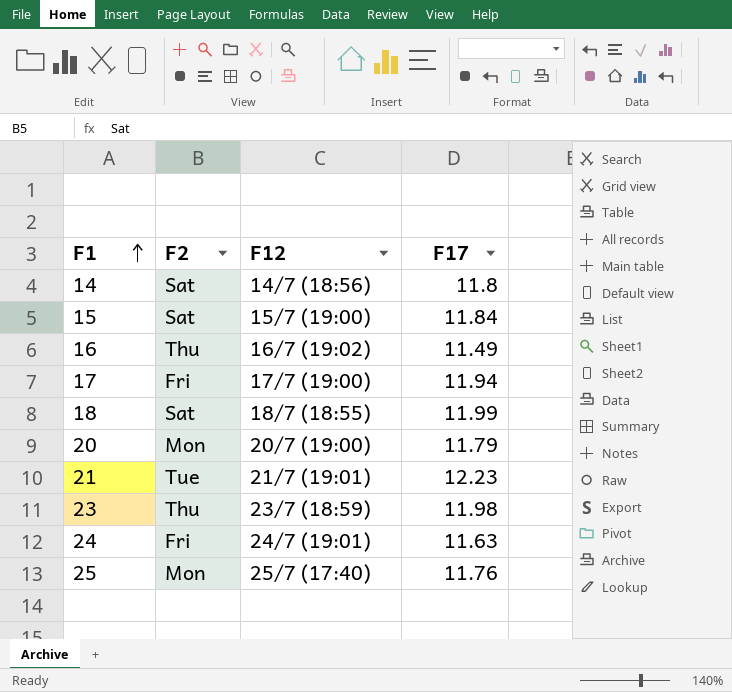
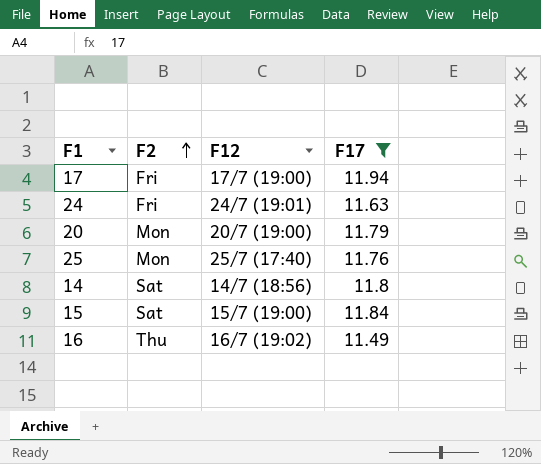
filter: none -> F17 <= 11.94
row order: F1 ascending -> F2 ascending

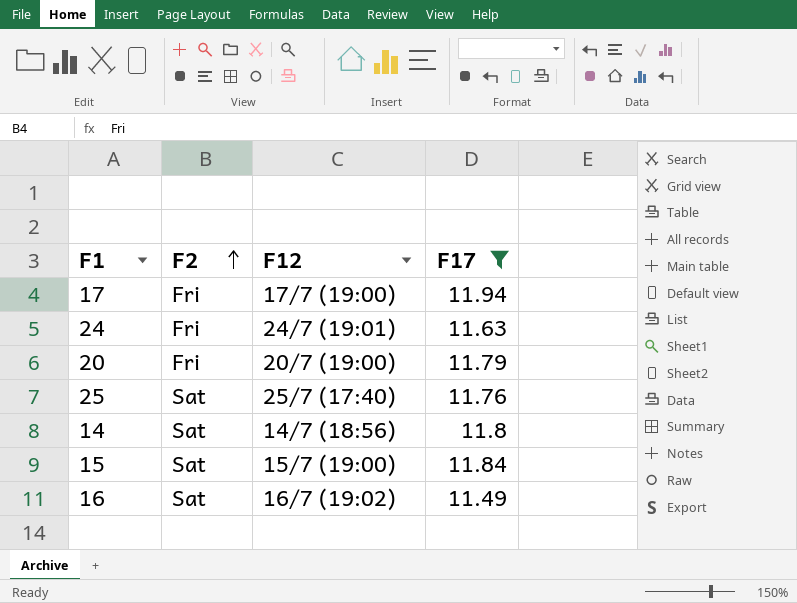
20 | F2: Mon -> Fri
25 | F2: Mon -> Sat
16 | F2: Thu -> Sat

